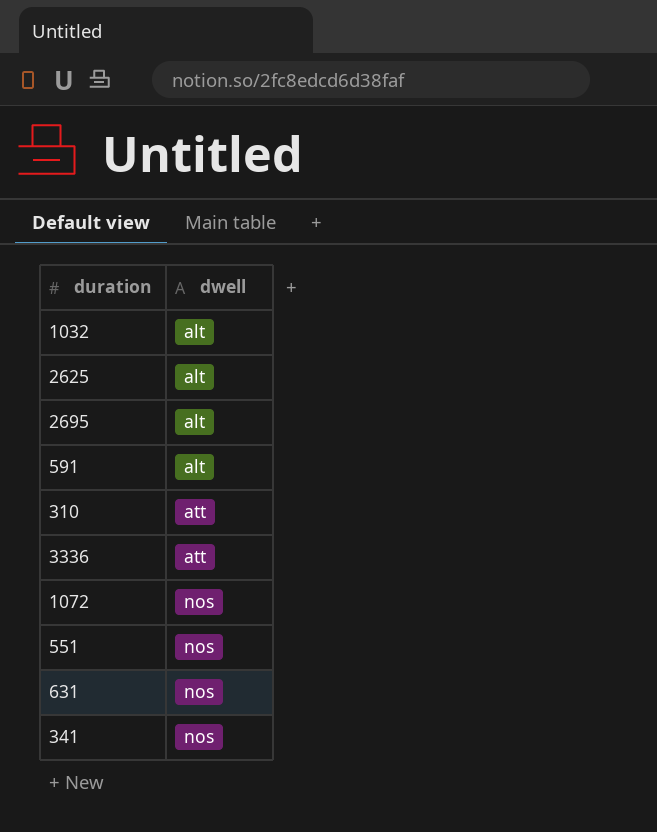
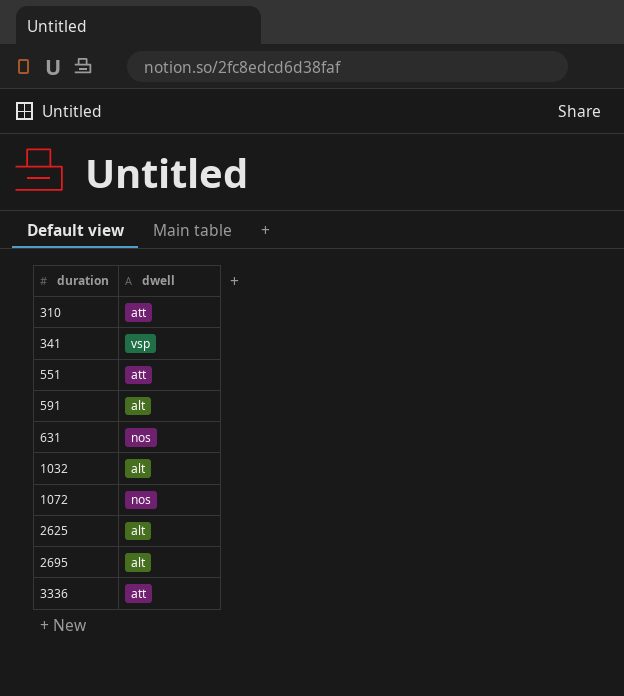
row order: dwell ascending -> duration ascending
341 | dwell: nos -> vsp
551 | dwell: nos -> att

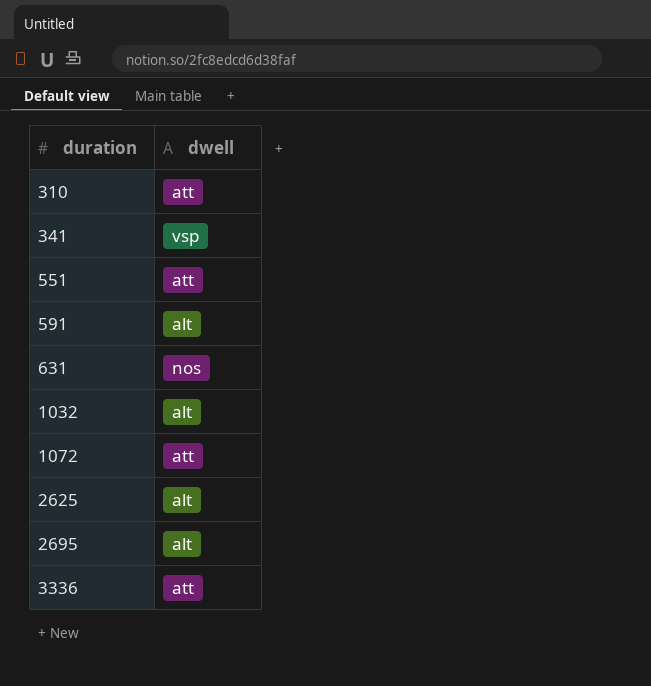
1072 | dwell: nos -> att

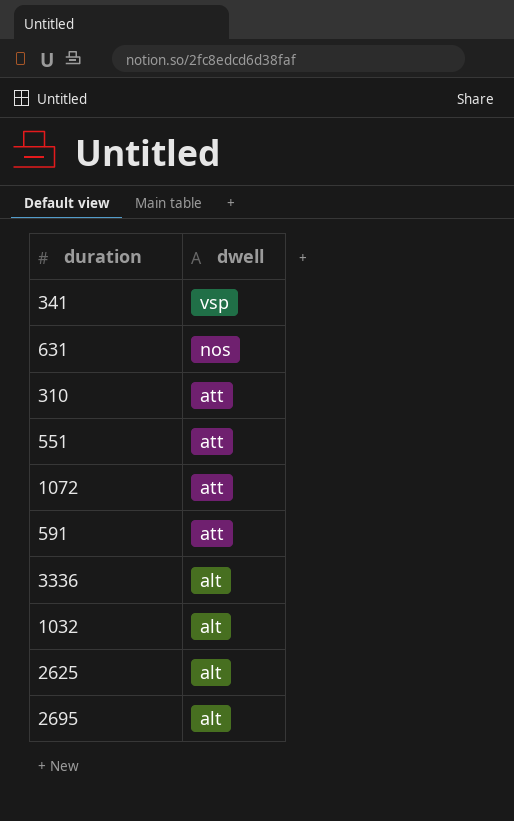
row order: duration ascending -> dwell descending
591 | dwell: alt -> att
3336 | dwell: att -> alt

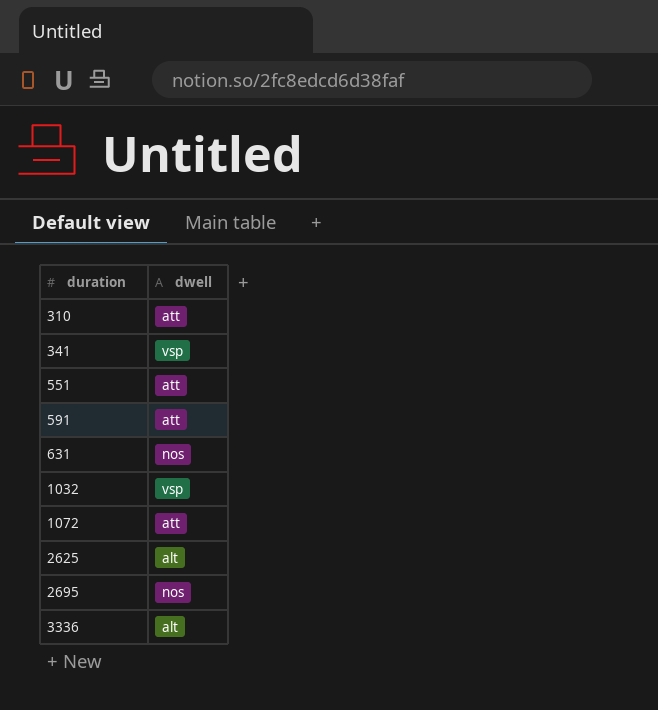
row order: dwell descending -> duration ascending
1032 | dwell: alt -> vsp
2695 | dwell: alt -> nos

